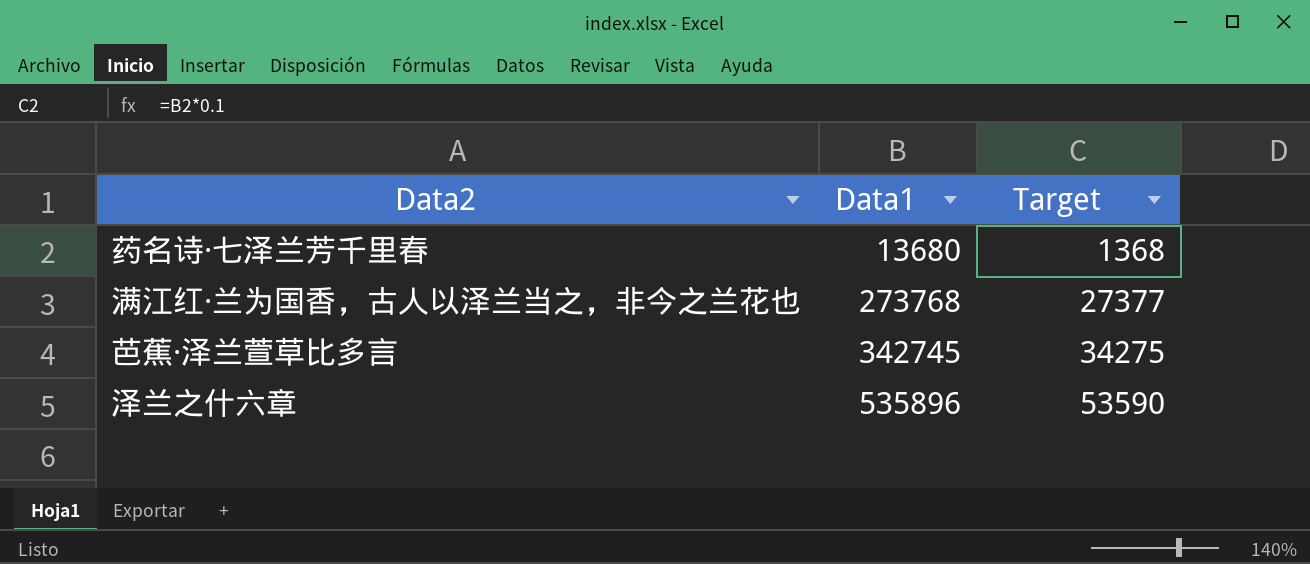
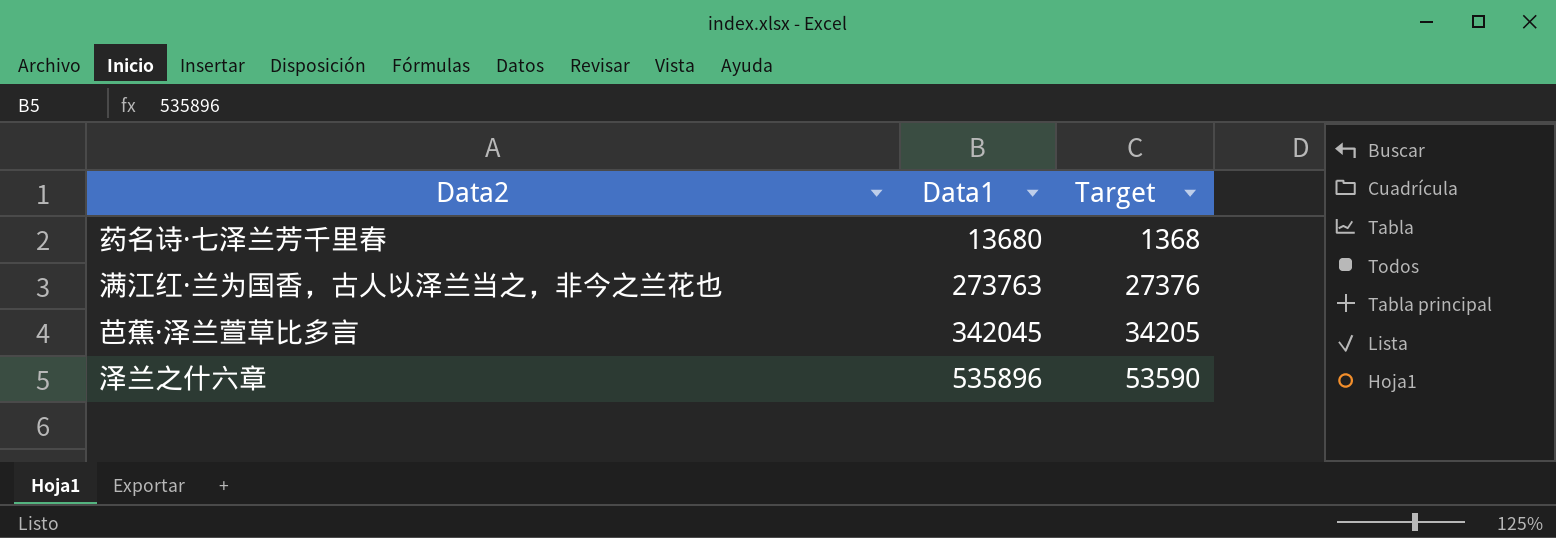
满江红·兰为国香，古人以泽兰当之，非今之兰花也 | Data1: 273768 -> 273763
满江红·兰为国香，古人以泽兰当之，非今之兰花也 | Target: 27377 -> 27376
芭蕉·泽兰萱草比多言 | Data1: 342745 -> 342045
芭蕉·泽兰萱草比多言 | Target: 34275 -> 34205

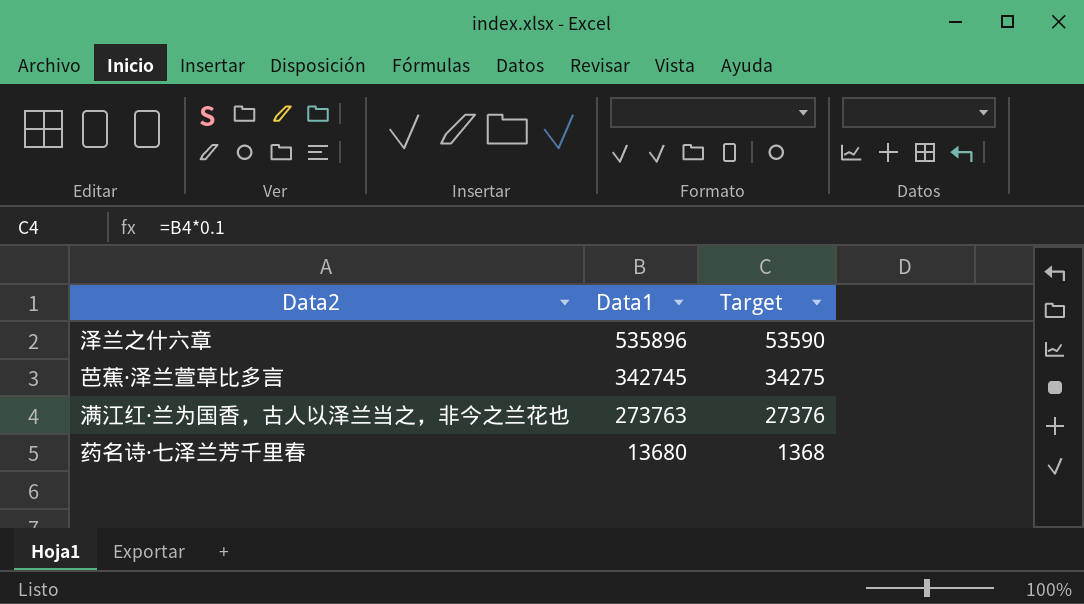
row order: Data1 ascending -> Data1 descending
芭蕉·泽兰萱草比多言 | Data1: 342045 -> 342745
芭蕉·泽兰萱草比多言 | Target: 34205 -> 34275

